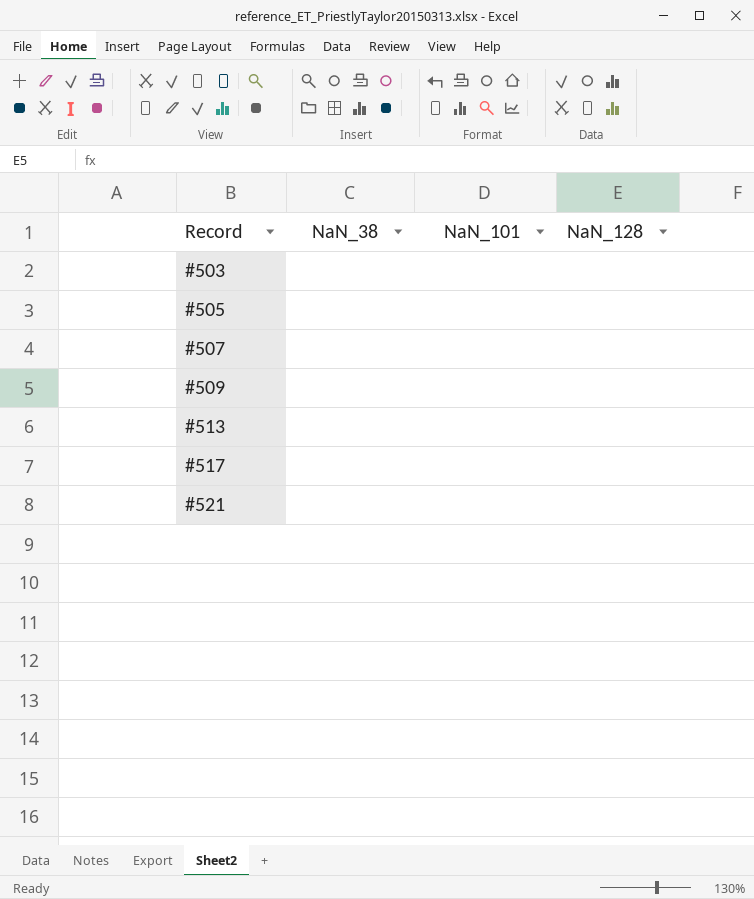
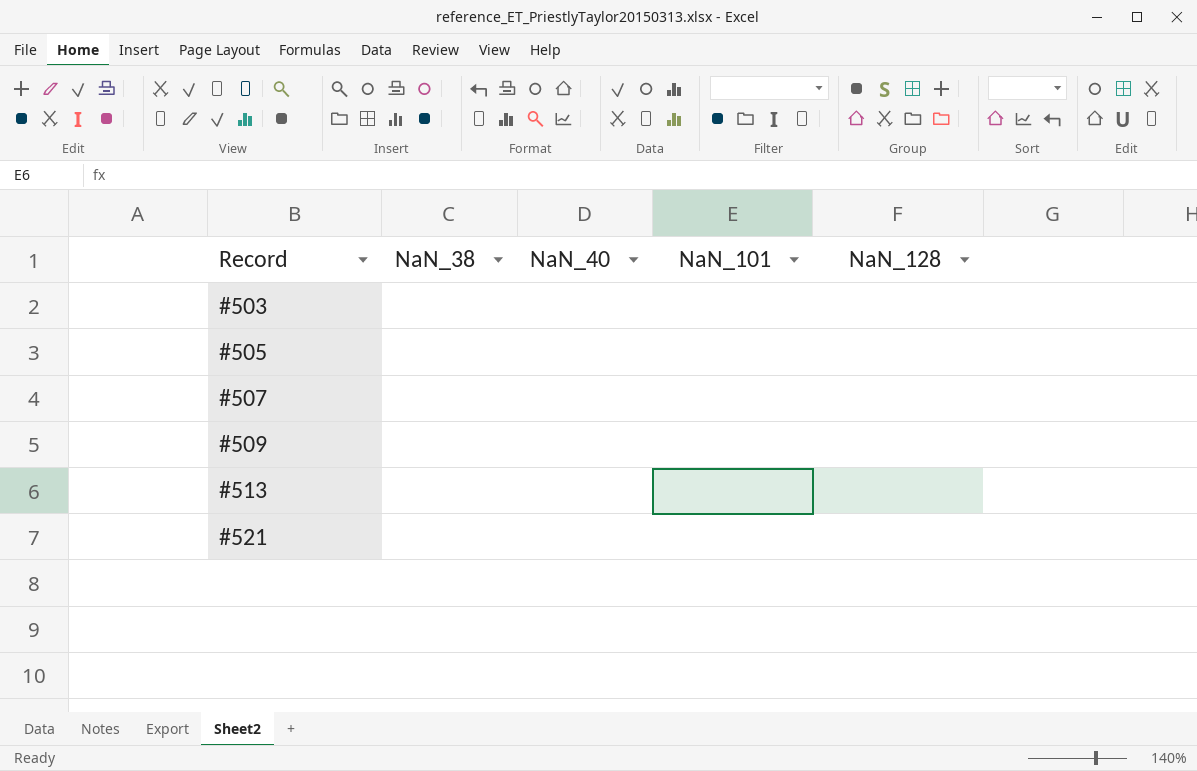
column NaN_40 | position: none -> 3
row #517: none | none | none -> none

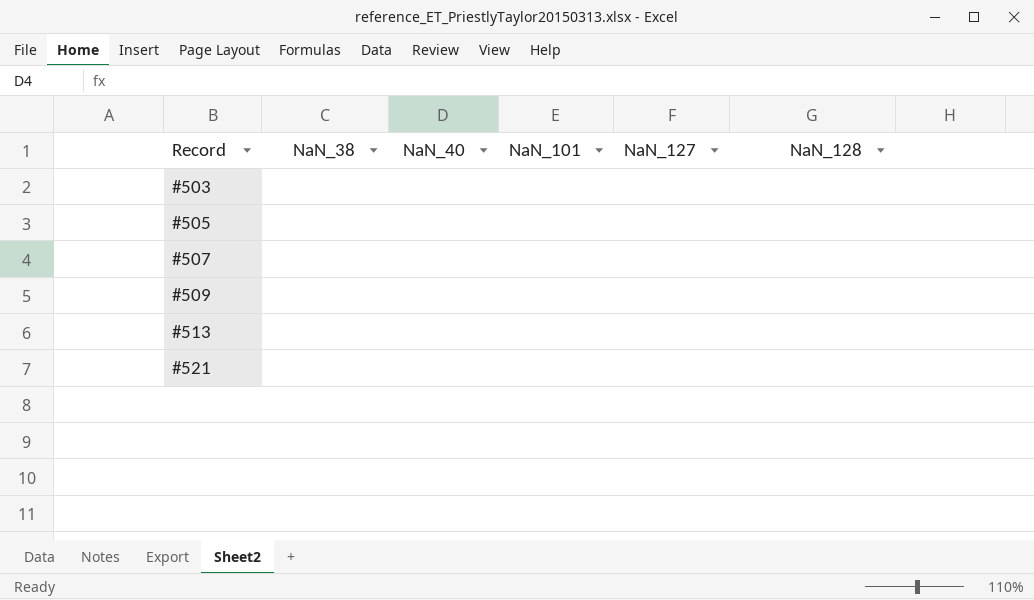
column NaN_127 | position: none -> 5

